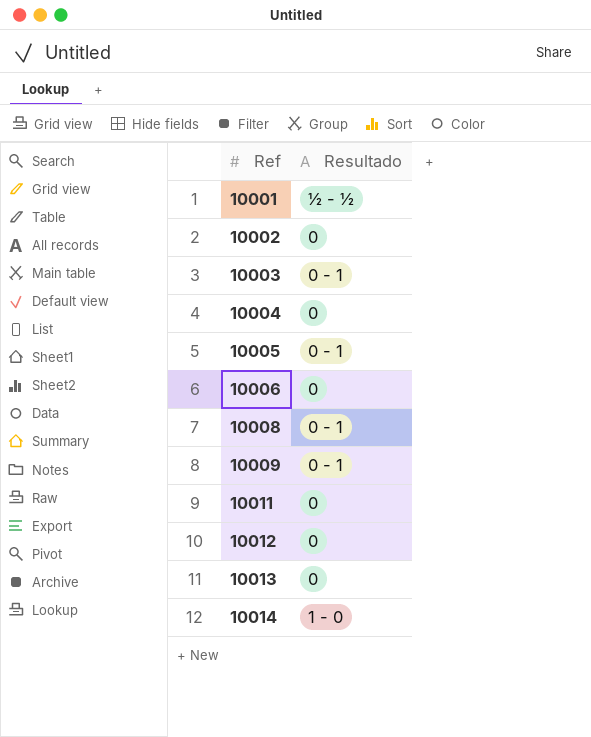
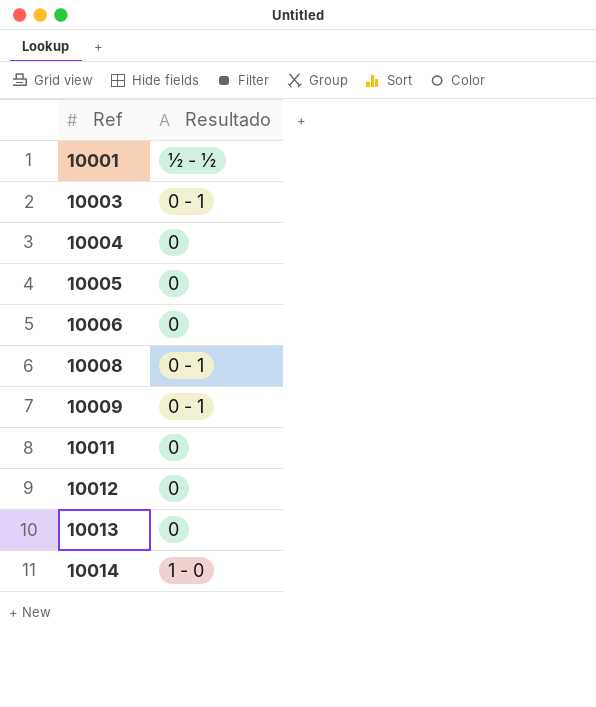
row 10002: 0 -> none
10005 | Resultado: 0 - 1 -> 0

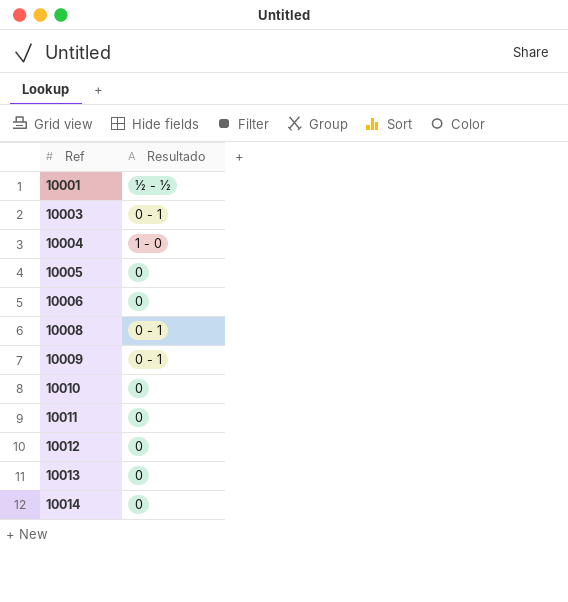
10004 | Resultado: 0 -> 1 - 0
row 10010: none -> 0
10014 | Resultado: 1 - 0 -> 0

